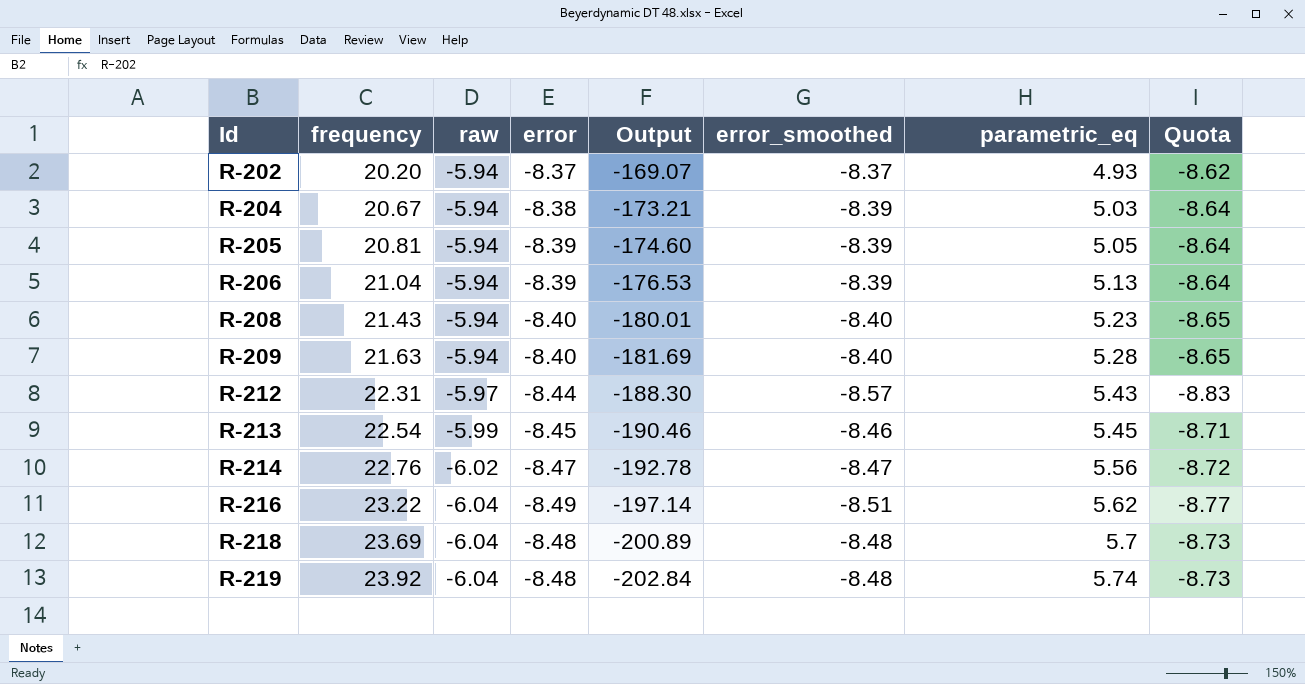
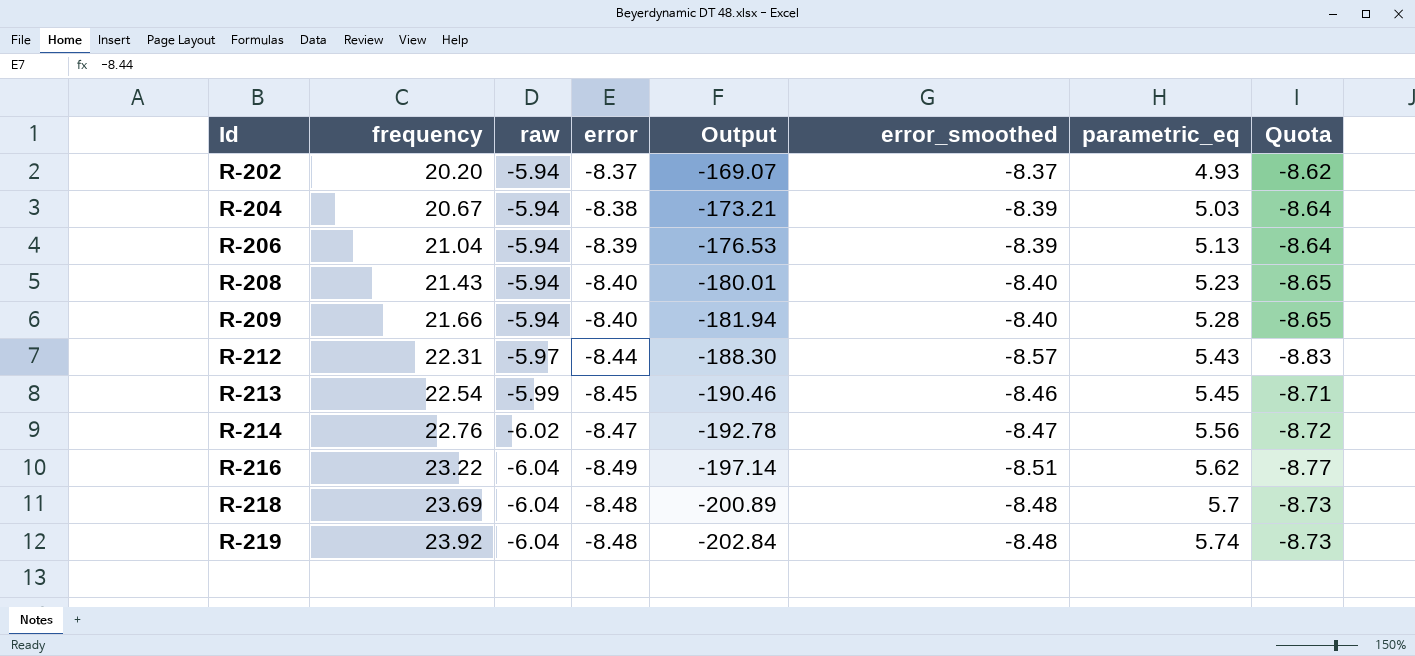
row R-205: 20.81 | -5.94 | -8.39 | -174.60 | -8.39 | 5.05 | -8.64 -> none
R-209 | frequency: 21.63 -> 21.66
R-209 | Output: -181.69 -> -181.94

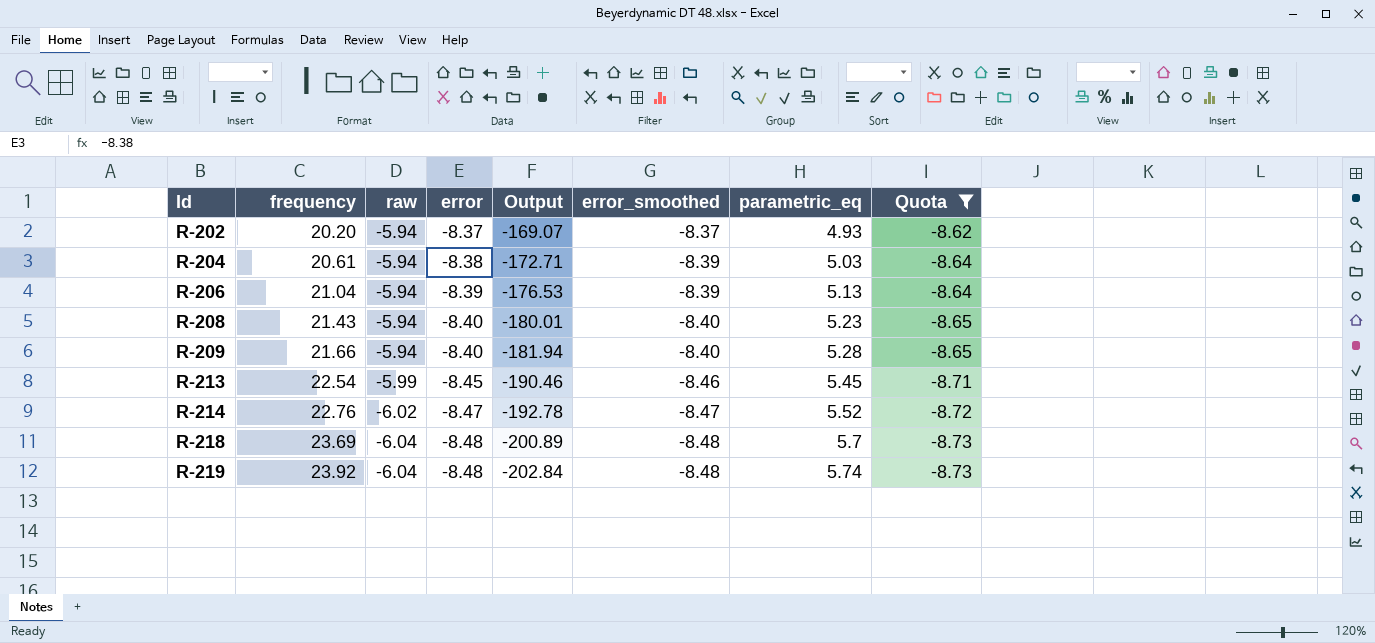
filter: none -> Quota >= -8.73
R-204 | frequency: 20.67 -> 20.61
R-204 | Output: -173.21 -> -172.71
R-214 | parametric_eq: 5.56 -> 5.52

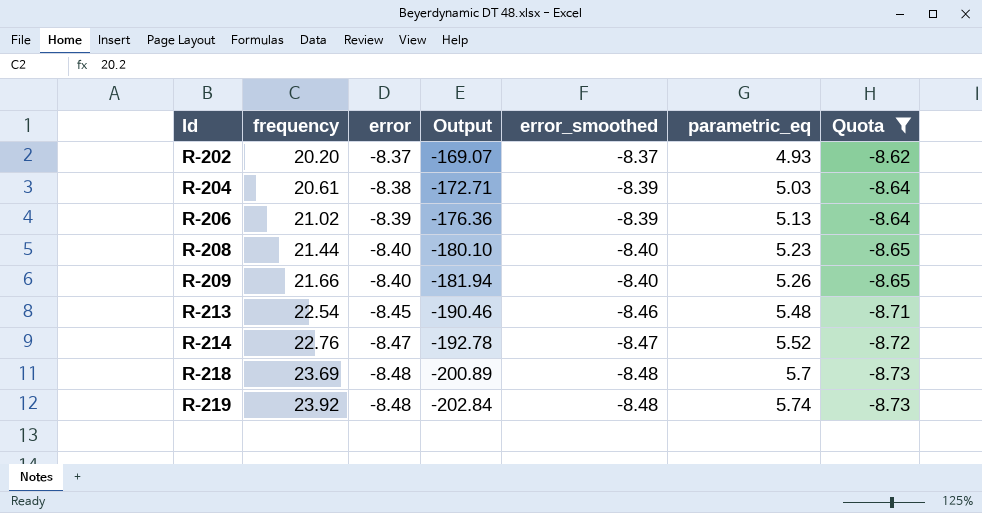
column raw | position: 3 -> none
R-206 | frequency: 21.04 -> 21.02
R-206 | Output: -176.53 -> -176.36
R-208 | frequency: 21.43 -> 21.44
R-208 | Output: -180.01 -> -180.10
R-209 | parametric_eq: 5.28 -> 5.26
R-213 | parametric_eq: 5.45 -> 5.48

